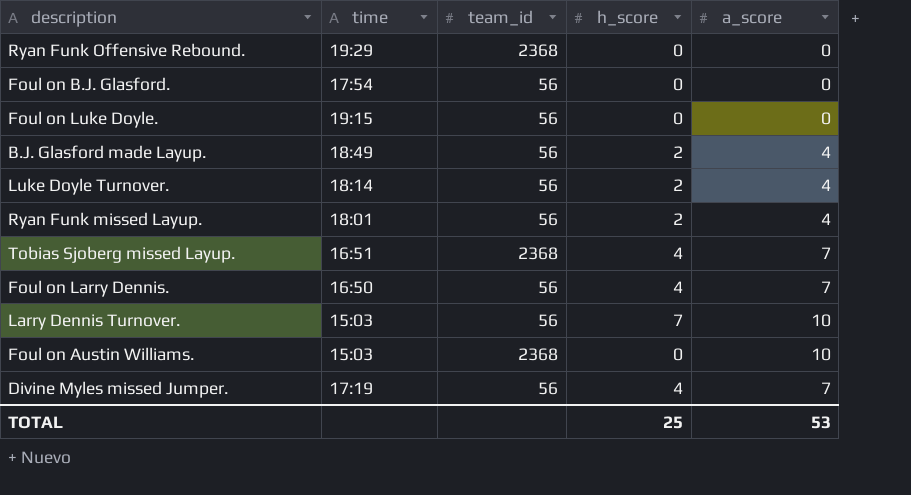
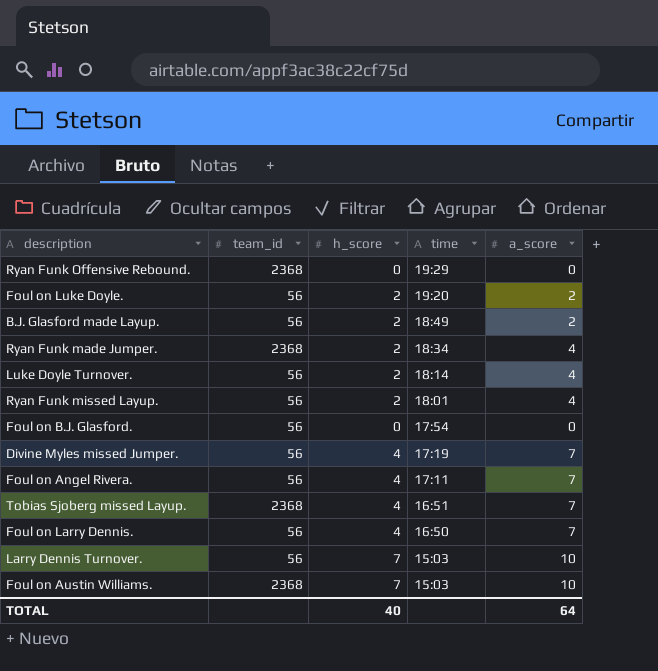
row order: none -> time descending
column time | position: 2 -> 4
Foul on Luke Doyle. | h_score: 0 -> 2
Foul on Luke Doyle. | time: 19:15 -> 19:20
Foul on Luke Doyle. | a_score: 0 -> 2
B.J. Glasford made Layup. | a_score: 4 -> 2
row Ryan Funk made Jumper.: none -> 2368 | 2 | 18:34 | 4
row Foul on Angel Rivera.: none -> 56 | 4 | 17:11 | 7
Foul on Austin Williams. | h_score: 0 -> 7
TOTAL | h_score: 25 -> 40
TOTAL | a_score: 53 -> 64

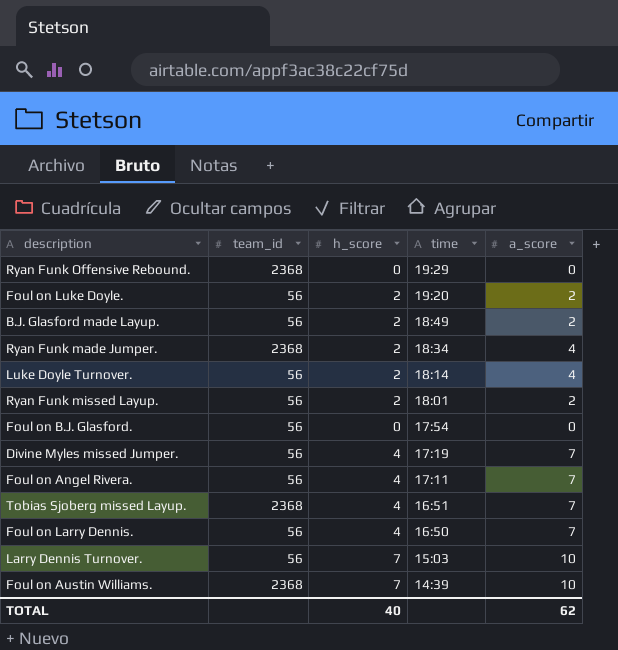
Ryan Funk missed Layup. | a_score: 4 -> 2
Foul on Austin Williams. | time: 15:03 -> 14:39
TOTAL | a_score: 64 -> 62

